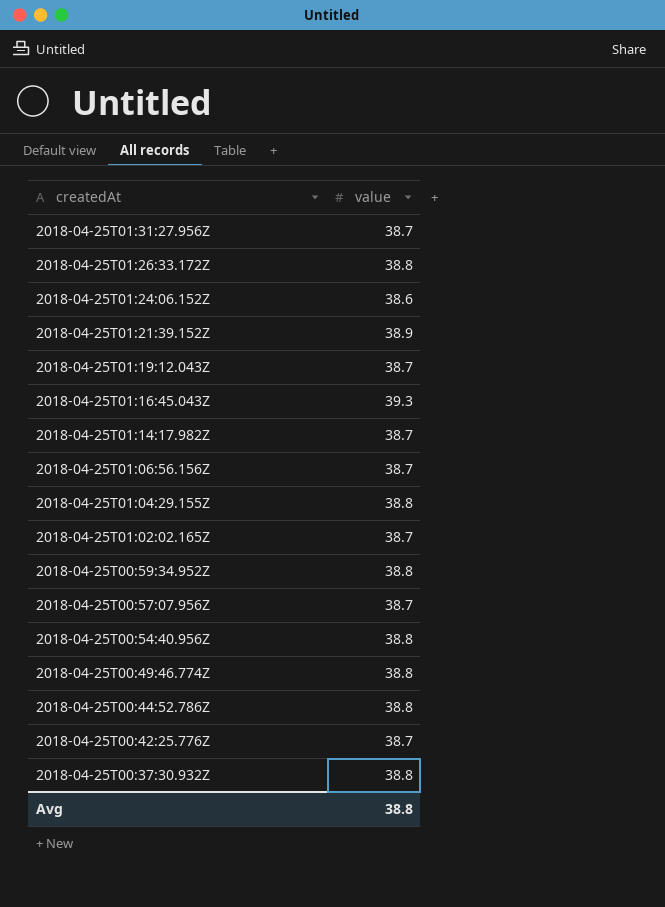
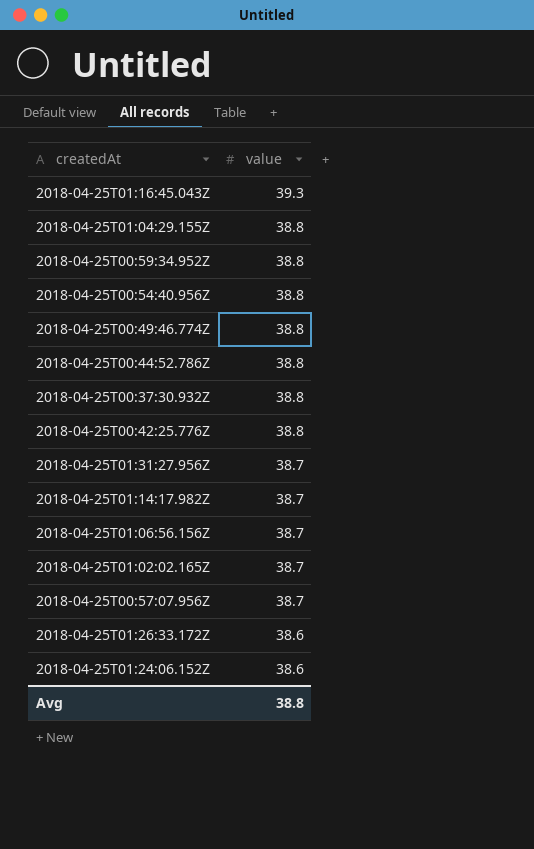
row order: createdAt descending -> value descending
row 2018-04-25T01:21:39.152Z: 38.9 -> none
row 2018-04-25T01:19:12.043Z: 38.7 -> none
2018-04-25T00:42:25.776Z | value: 38.7 -> 38.8
2018-04-25T01:26:33.172Z | value: 38.8 -> 38.6

